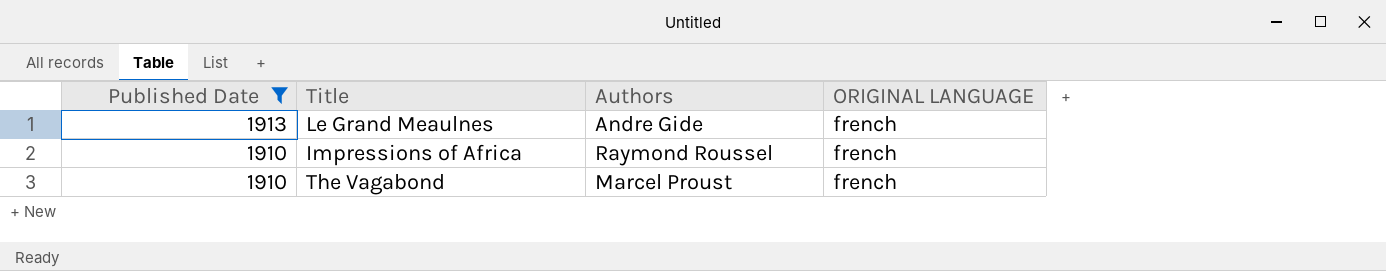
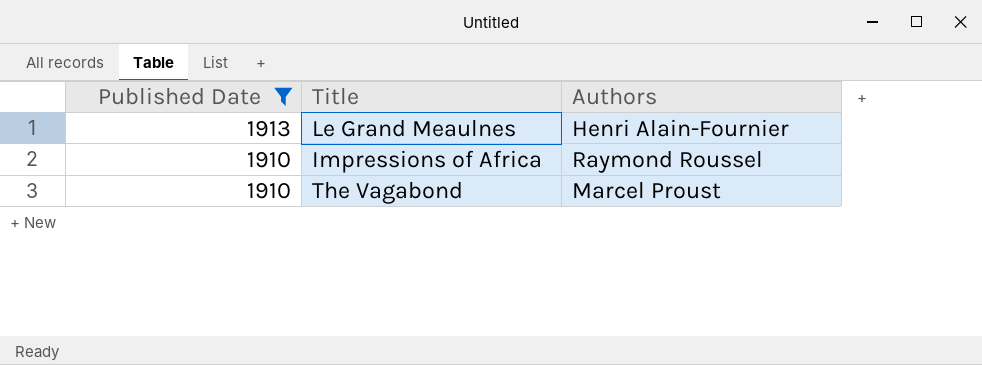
column ORIGINAL LANGUAGE | position: 4 -> none
Le Grand Meaulnes | Authors: Andre Gide -> Henri Alain-Fournier

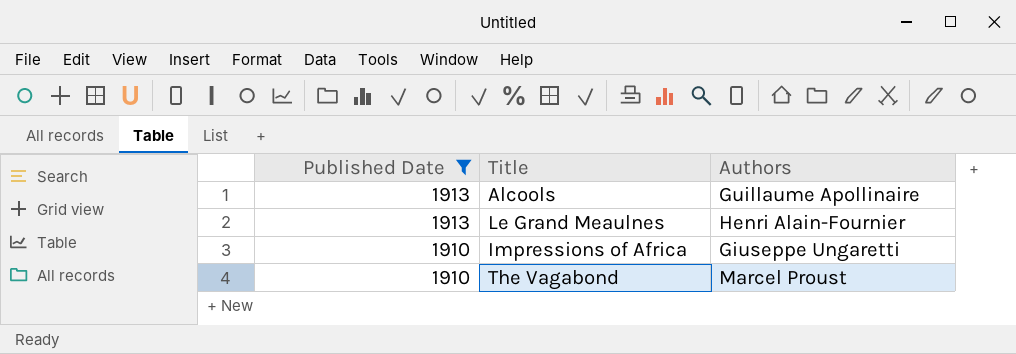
row Alcools: none -> 1913 | Guillaume Apollinaire
Impressions of Africa | Authors: Raymond Roussel -> Giuseppe Ungaretti

